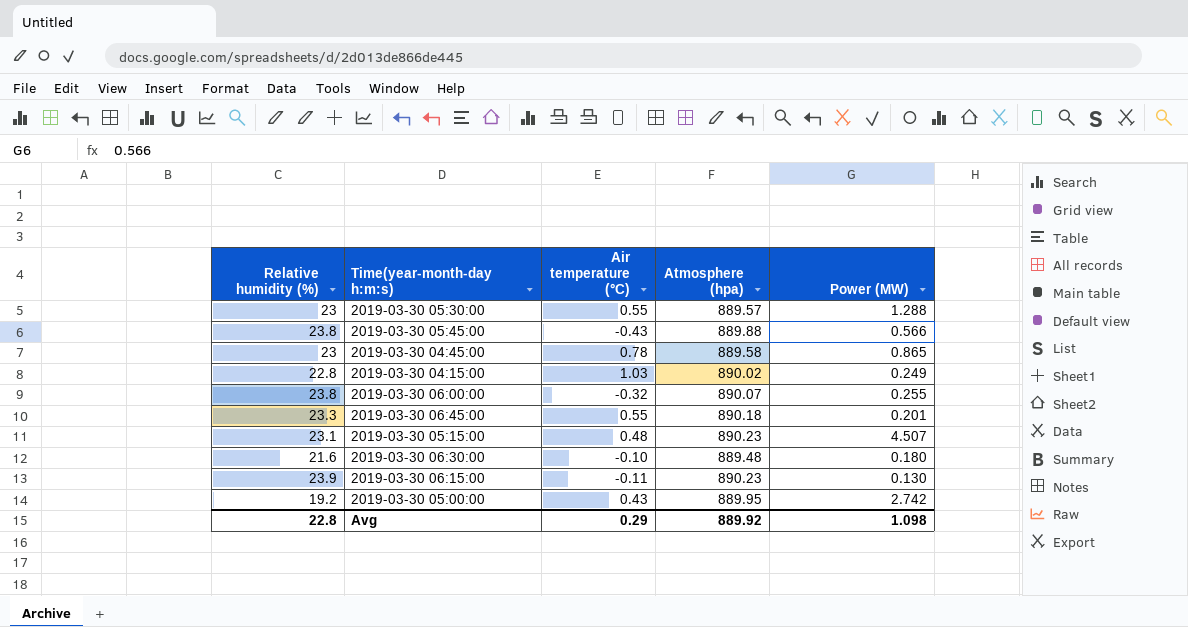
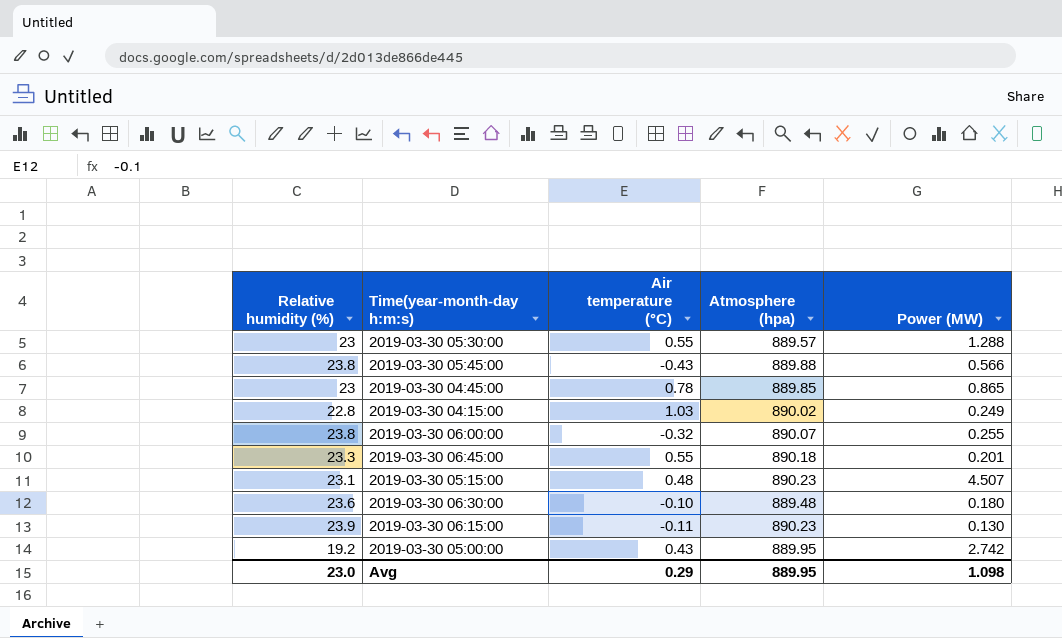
2019-03-30 04:45:00 | Atmosphere (hpa): 889.58 -> 889.85
2019-03-30 06:30:00 | Relative humidity (%): 21.6 -> 23.6
Avg | Relative humidity (%): 22.8 -> 23.0
Avg | Atmosphere (hpa): 889.92 -> 889.95

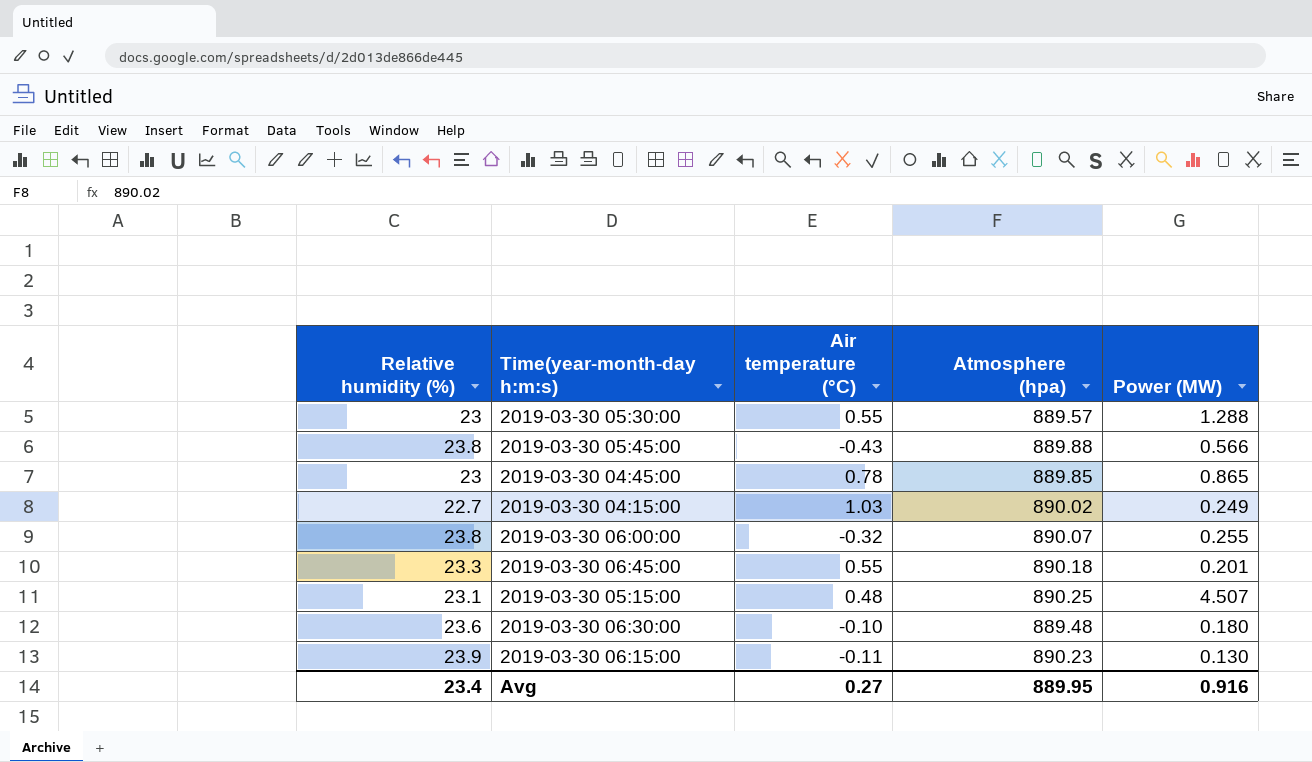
row 2019-03-30 05:00:00: 19.2 | 0.43 | 889.95 | 2.742 -> none
2019-03-30 04:15:00 | Relative humidity (%): 22.8 -> 22.7
2019-03-30 05:15:00 | Atmosphere (hpa): 890.23 -> 890.25
Avg | Relative humidity (%): 23.0 -> 23.4
Avg | Air temperature (°C): 0.29 -> 0.27
Avg | Power (MW): 1.098 -> 0.916

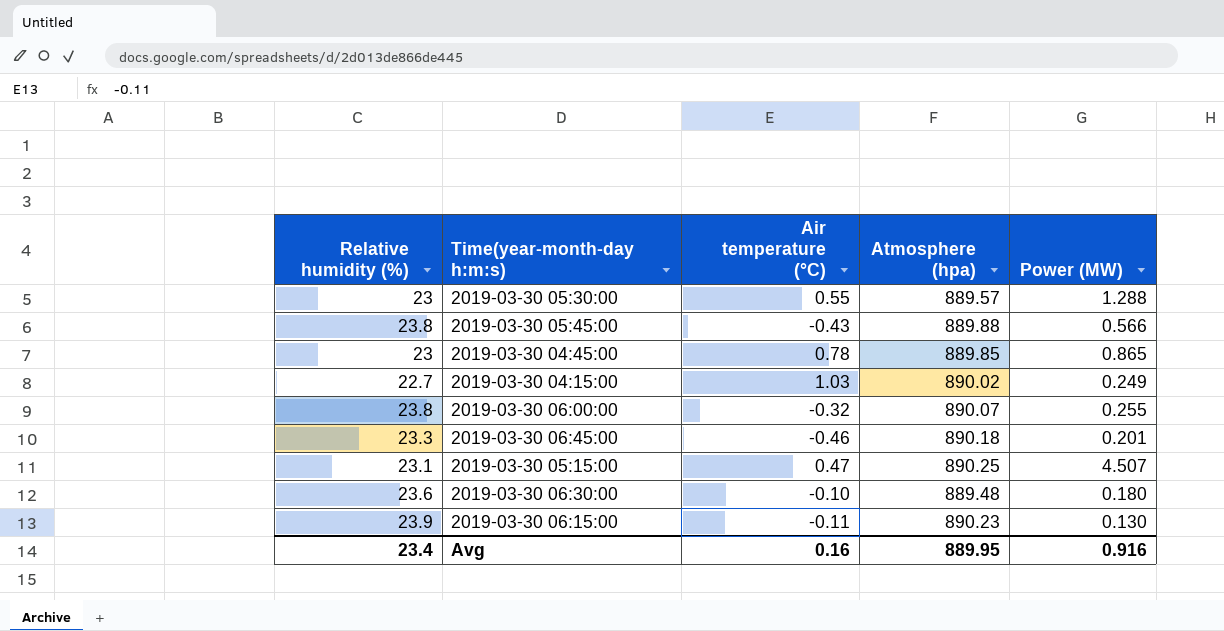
2019-03-30 06:45:00 | Air temperature (°C): 0.55 -> -0.46
2019-03-30 05:15:00 | Air temperature (°C): 0.48 -> 0.47
Avg | Air temperature (°C): 0.27 -> 0.16

